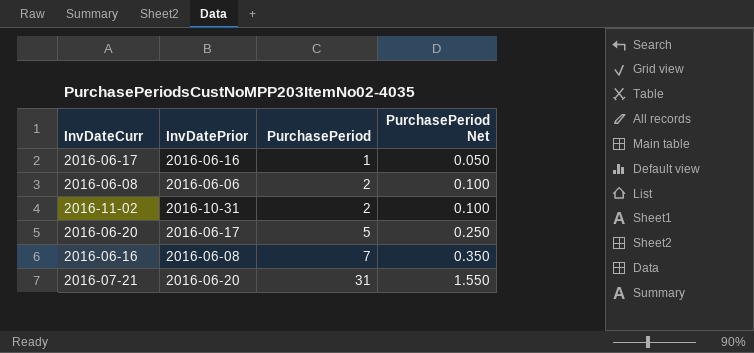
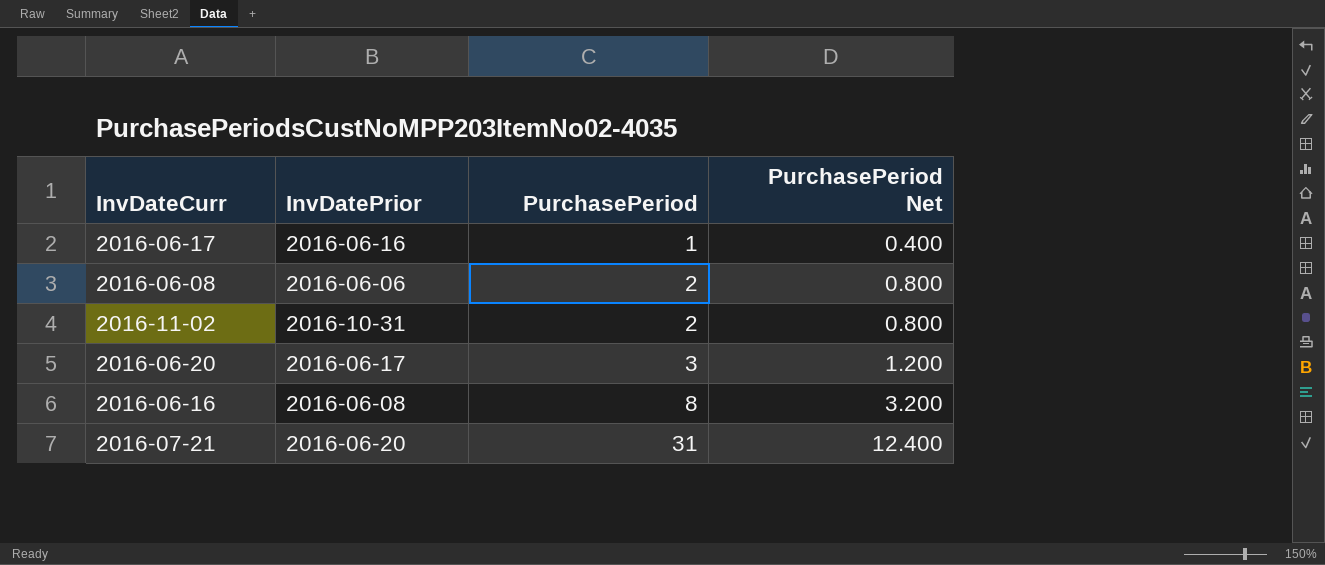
column PurchasePeriod Net | formula: [PurchasePeriod] * 0.05 -> [PurchasePeriod] * 0.4
2016-06-20 | PurchasePeriod: 5 -> 3
2016-06-16 | PurchasePeriod: 7 -> 8

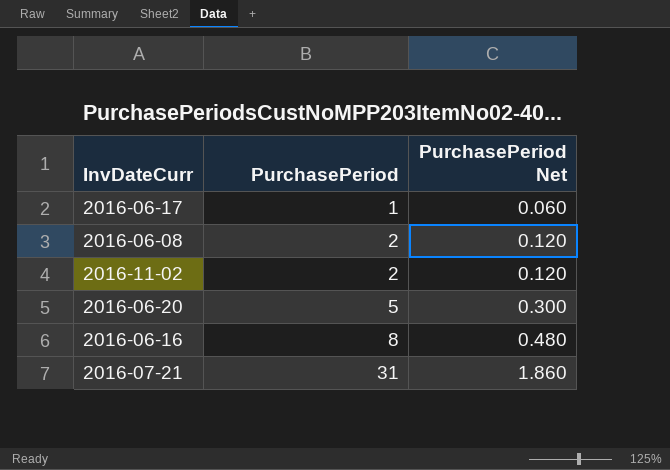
column InvDatePrior | position: 2 -> none
column PurchasePeriod Net | formula: [PurchasePeriod] * 0.4 -> [PurchasePeriod] * 0.06
2016-06-20 | PurchasePeriod: 3 -> 5

